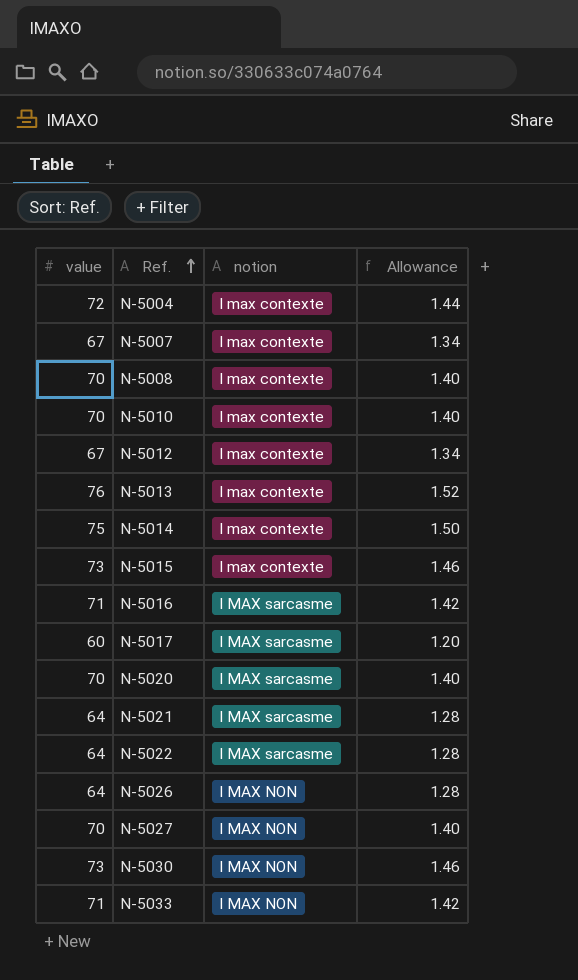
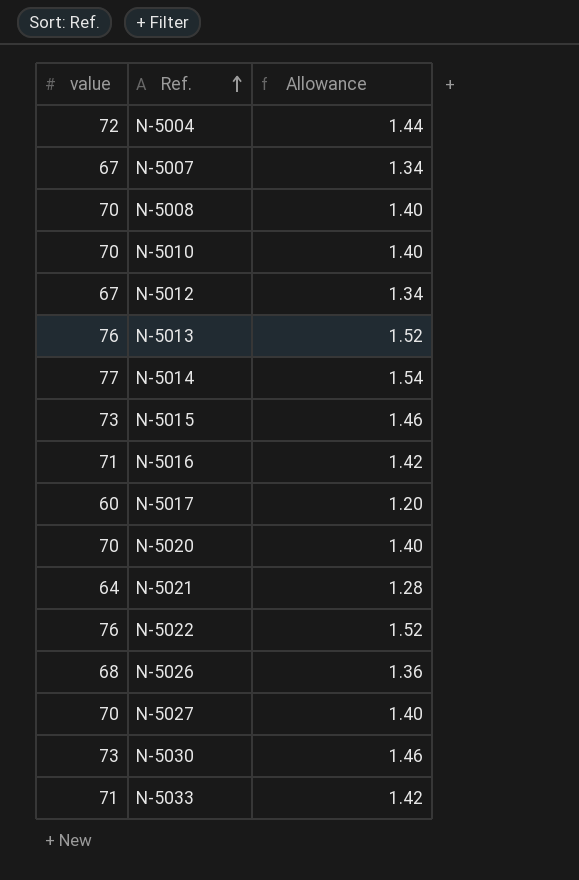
column notion | position: 3 -> none
N-5014 | value: 75 -> 77
N-5014 | Allowance: 1.50 -> 1.54
N-5022 | value: 64 -> 76
N-5022 | Allowance: 1.28 -> 1.52
N-5026 | value: 64 -> 68
N-5026 | Allowance: 1.28 -> 1.36

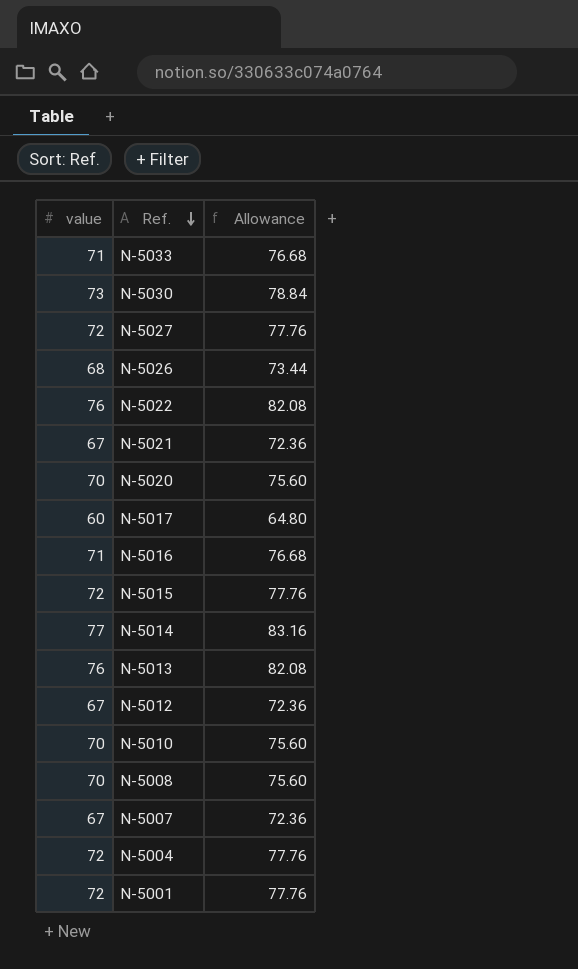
row order: Ref. ascending -> Ref. descending
column Allowance | formula: [value] * 0.02 -> [value] * 1.08
N-5027 | value: 70 -> 72
N-5021 | value: 64 -> 67
N-5015 | value: 73 -> 72
row N-5001: none -> 72 | 77.76

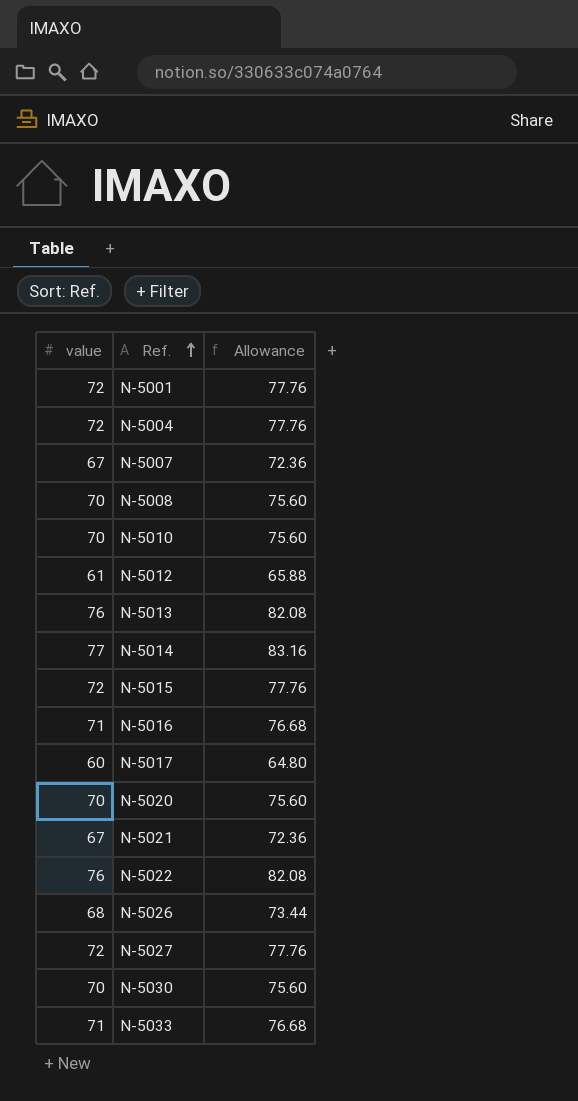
row order: Ref. descending -> Ref. ascending
N-5012 | value: 67 -> 61
N-5012 | Allowance: 72.36 -> 65.88
N-5030 | value: 73 -> 70
N-5030 | Allowance: 78.84 -> 75.60

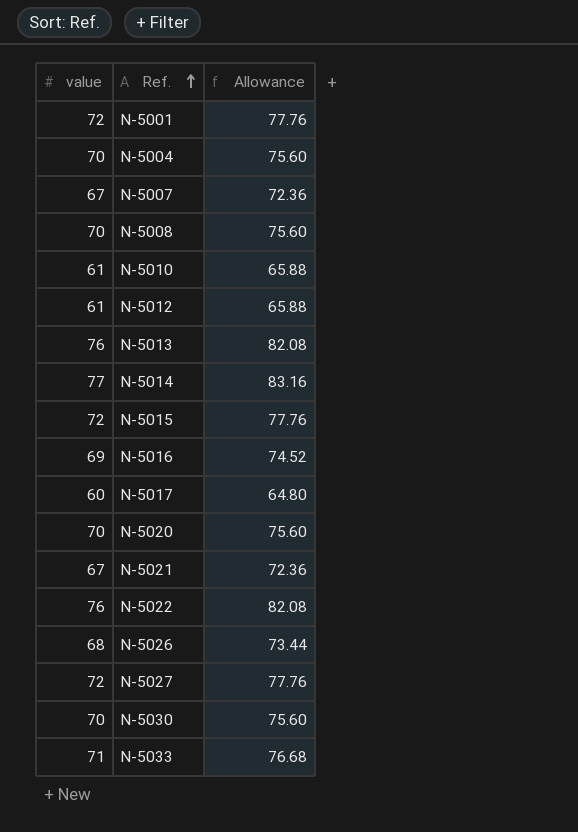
N-5004 | value: 72 -> 70
N-5004 | Allowance: 77.76 -> 75.60
N-5010 | value: 70 -> 61
N-5010 | Allowance: 75.60 -> 65.88
N-5016 | value: 71 -> 69
N-5016 | Allowance: 76.68 -> 74.52

